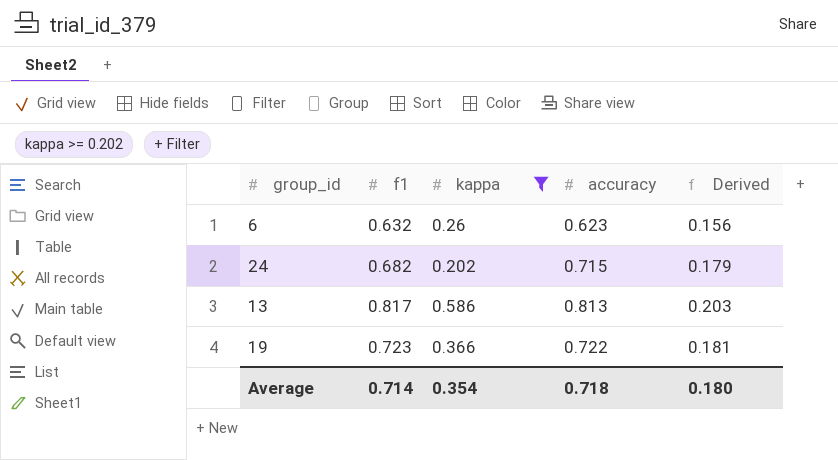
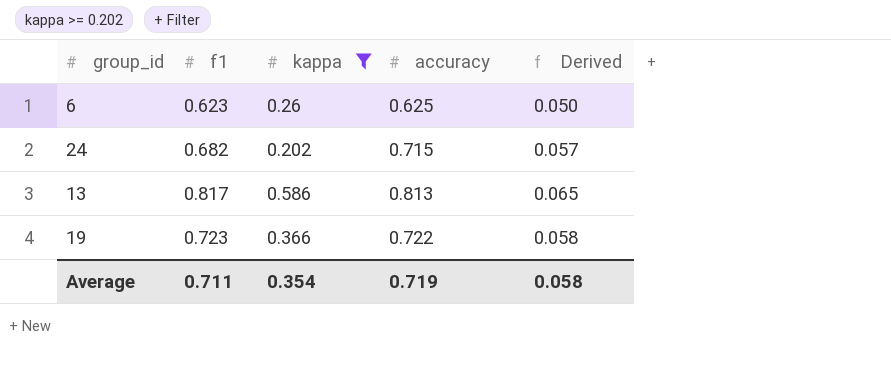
column Derived | formula: [accuracy] * 0.25 -> [accuracy] * 0.08
6 | f1: 0.632 -> 0.623
6 | accuracy: 0.623 -> 0.625
Average | f1: 0.714 -> 0.711
Average | accuracy: 0.718 -> 0.719
Average | Derived: 0.180 -> 0.058

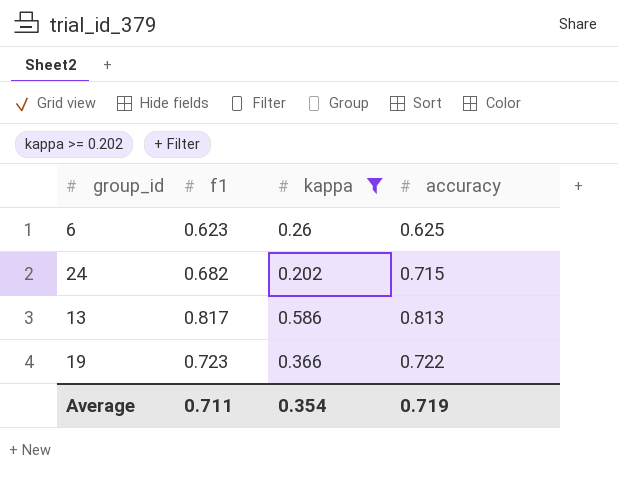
column Derived | formula: [accuracy] * 0.08 -> none

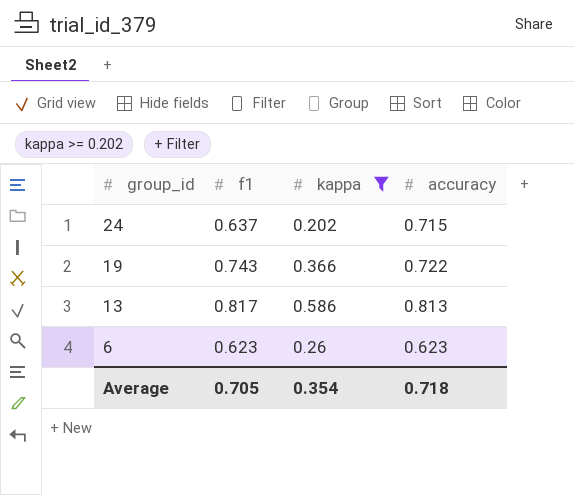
row order: none -> group_id descending
24 | f1: 0.682 -> 0.637
19 | f1: 0.723 -> 0.743
6 | accuracy: 0.625 -> 0.623
Average | f1: 0.711 -> 0.705
Average | accuracy: 0.719 -> 0.718

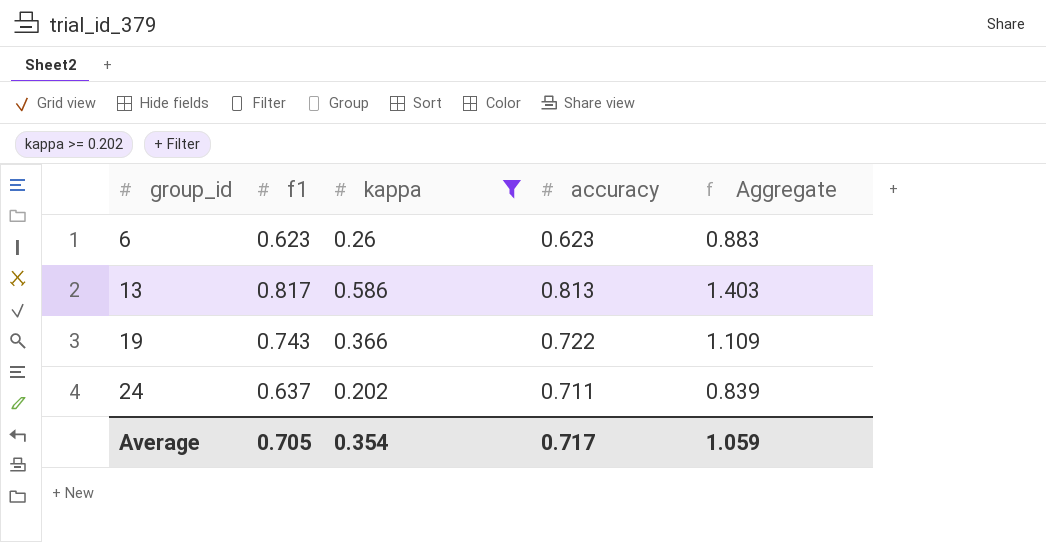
row order: group_id descending -> group_id ascending
column Aggregate | formula: none -> [f1] + [kappa]
24 | accuracy: 0.715 -> 0.711
Average | accuracy: 0.718 -> 0.717

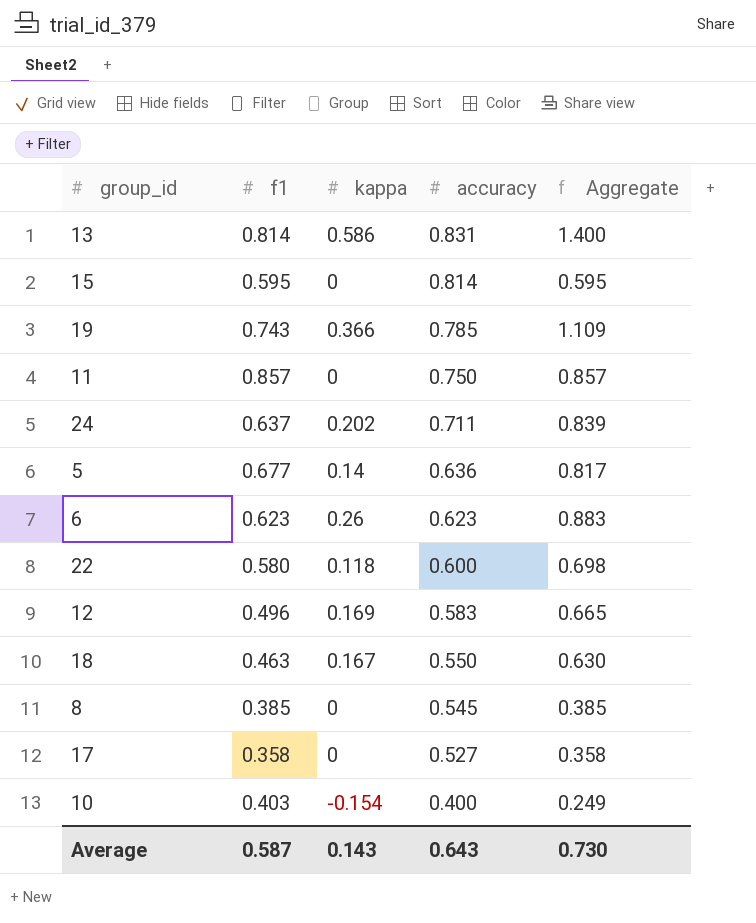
filter: kappa >= 0.202 -> none
row order: group_id ascending -> accuracy descending
13 | f1: 0.817 -> 0.814
13 | accuracy: 0.813 -> 0.831
13 | Aggregate: 1.403 -> 1.400
19 | accuracy: 0.722 -> 0.785
Average | f1: 0.705 -> 0.587
Average | kappa: 0.354 -> 0.143
Average | accuracy: 0.717 -> 0.643
Average | Aggregate: 1.059 -> 0.730

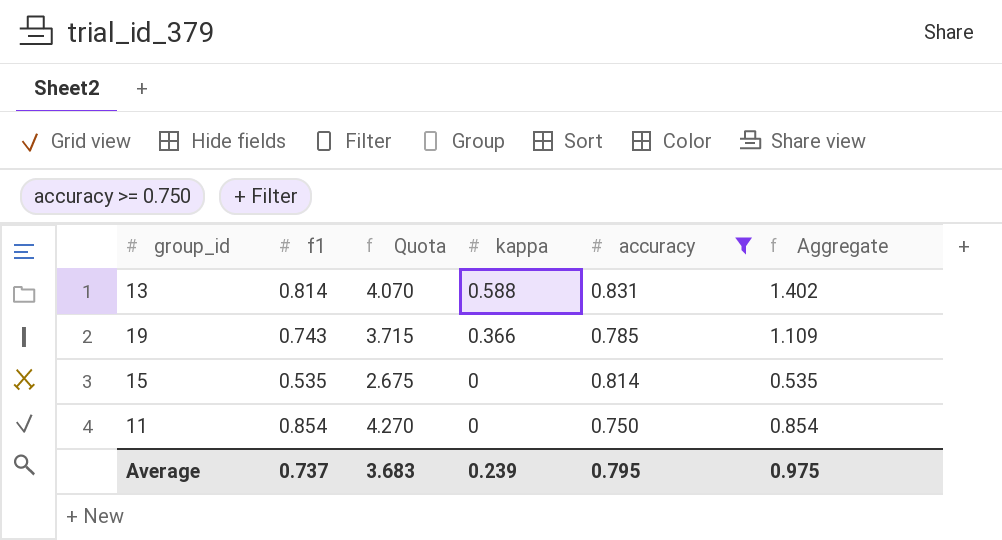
filter: none -> accuracy >= 0.750
row order: accuracy descending -> kappa descending
column Quota | formula: none -> [f1] * 5
13 | kappa: 0.586 -> 0.588
13 | Aggregate: 1.400 -> 1.402
15 | f1: 0.595 -> 0.535
15 | Aggregate: 0.595 -> 0.535
11 | f1: 0.857 -> 0.854
11 | Aggregate: 0.857 -> 0.854
Average | f1: 0.587 -> 0.737
Average | kappa: 0.143 -> 0.239
Average | accuracy: 0.643 -> 0.795
Average | Aggregate: 0.730 -> 0.975

